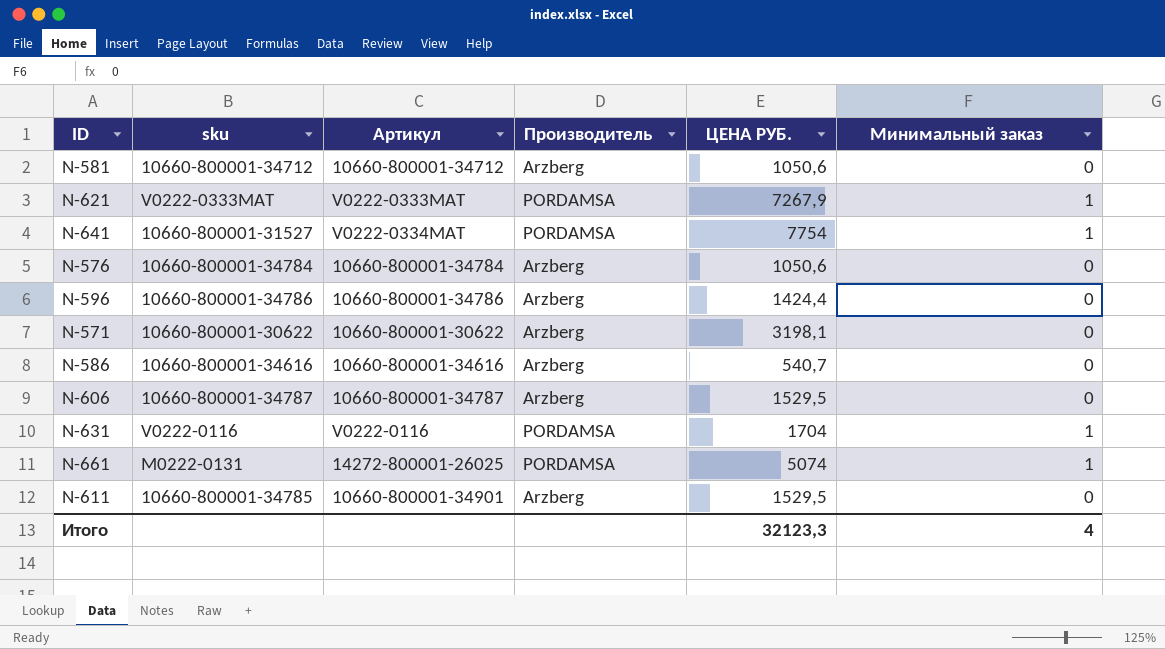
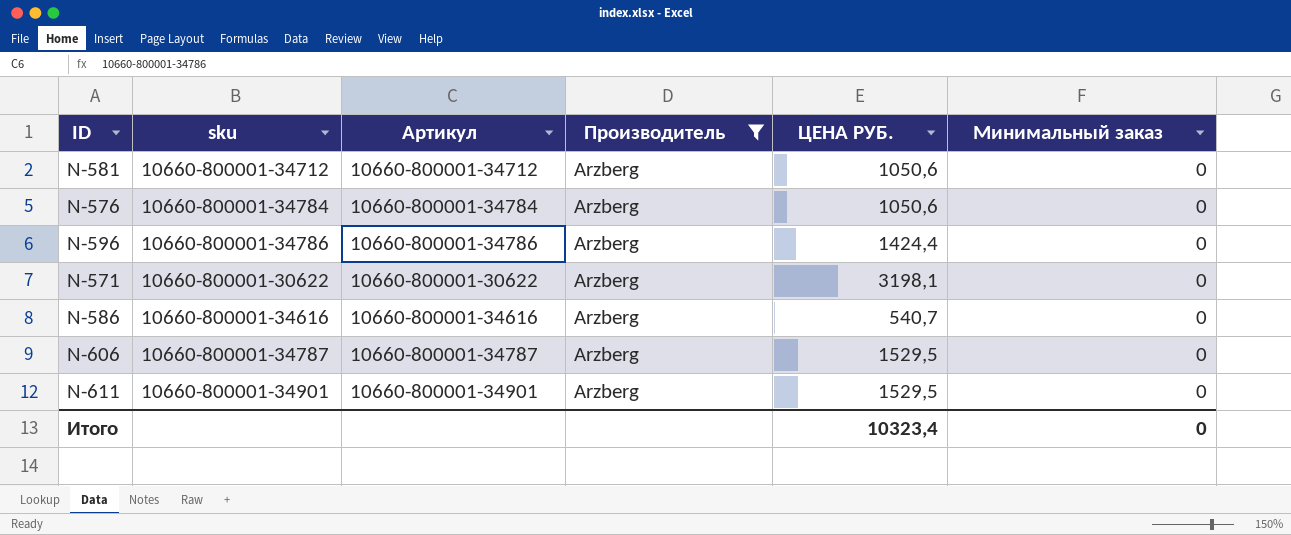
filter: none -> Производитель = Arzberg
N-611 | sku: 10660-800001-34785 -> 10660-800001-34901
Итого | ЦЕНА РУБ.: 32123,3 -> 10323,4
Итого | Минимальный заказ: 4 -> 0

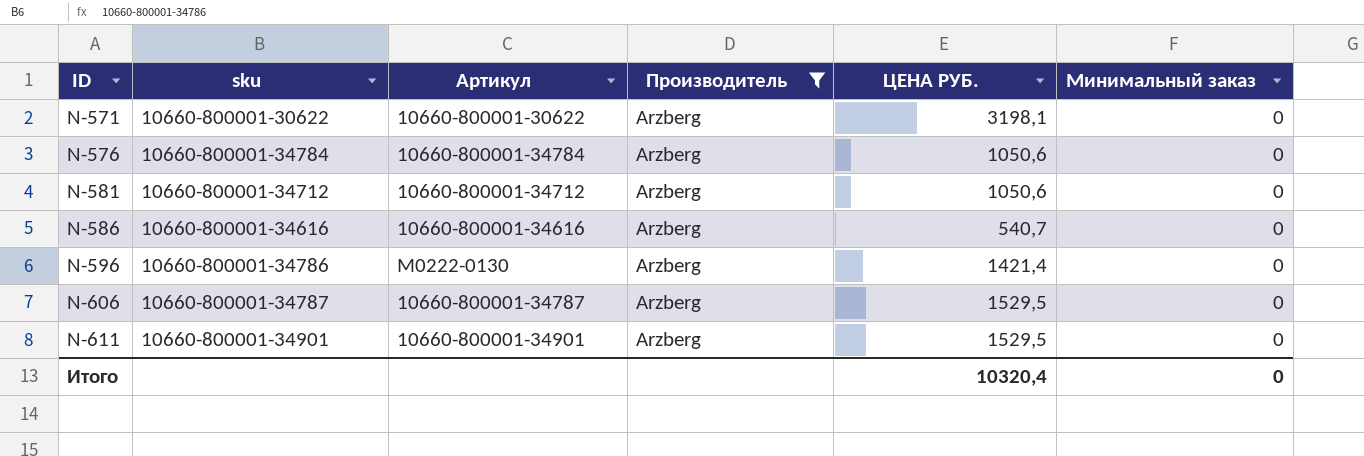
row order: none -> ID ascending
N-596 | Артикул: 10660-800001-34786 -> M0222-0130
N-596 | ЦЕНА РУБ.: 1424,4 -> 1421,4
Итого | ЦЕНА РУБ.: 10323,4 -> 10320,4

